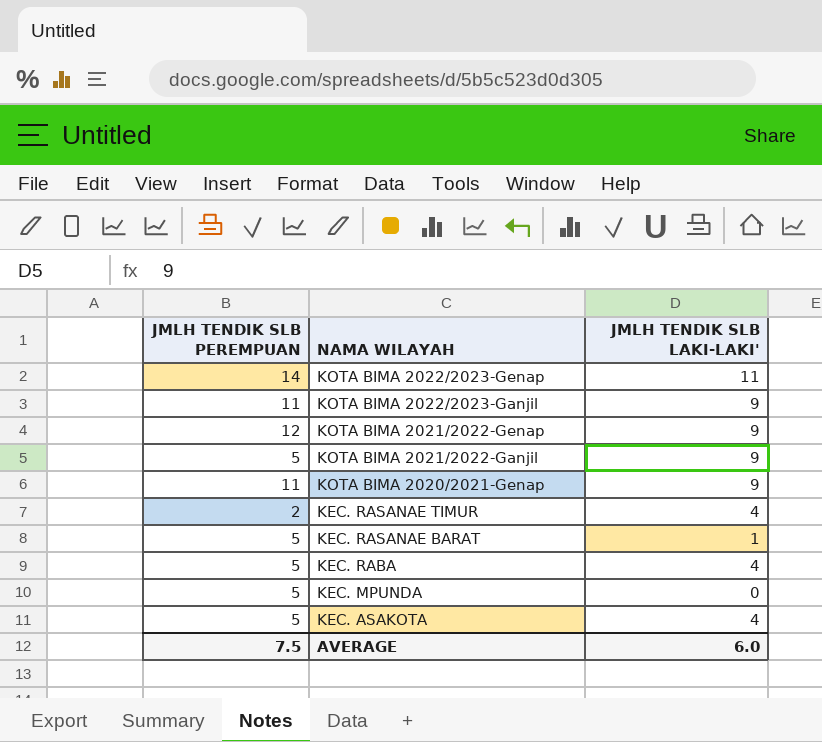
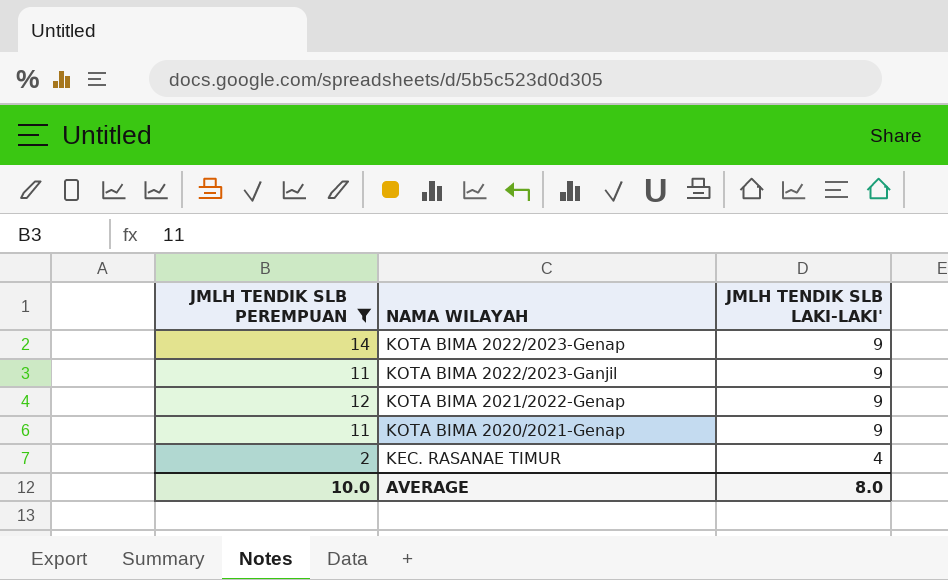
filter: none -> JMLH TENDIK SLB PEREMPUAN != 5
KOTA BIMA 2022/2023-Genap | JMLH TENDIK SLB LAKI-LAKI': 11 -> 9
AVERAGE | JMLH TENDIK SLB PEREMPUAN: 7.5 -> 10.0
AVERAGE | JMLH TENDIK SLB LAKI-LAKI': 6.0 -> 8.0

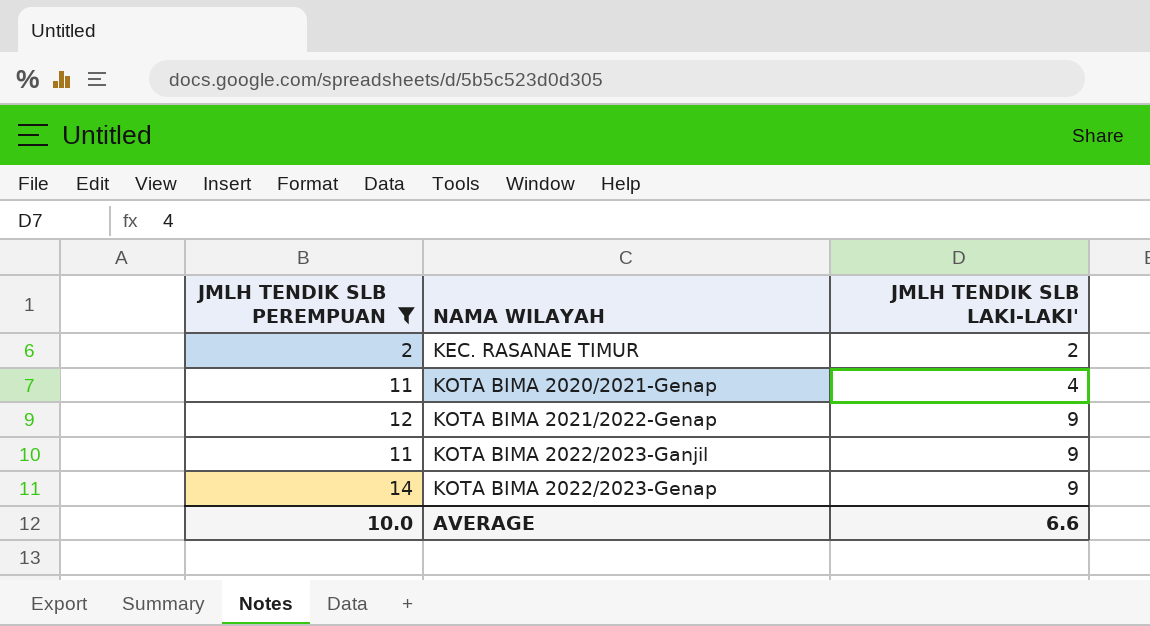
row order: NAMA WILAYAH descending -> NAMA WILAYAH ascending
KEC. RASANAE TIMUR | JMLH TENDIK SLB LAKI-LAKI': 4 -> 2
KOTA BIMA 2020/2021-Genap | JMLH TENDIK SLB LAKI-LAKI': 9 -> 4
AVERAGE | JMLH TENDIK SLB LAKI-LAKI': 8.0 -> 6.6

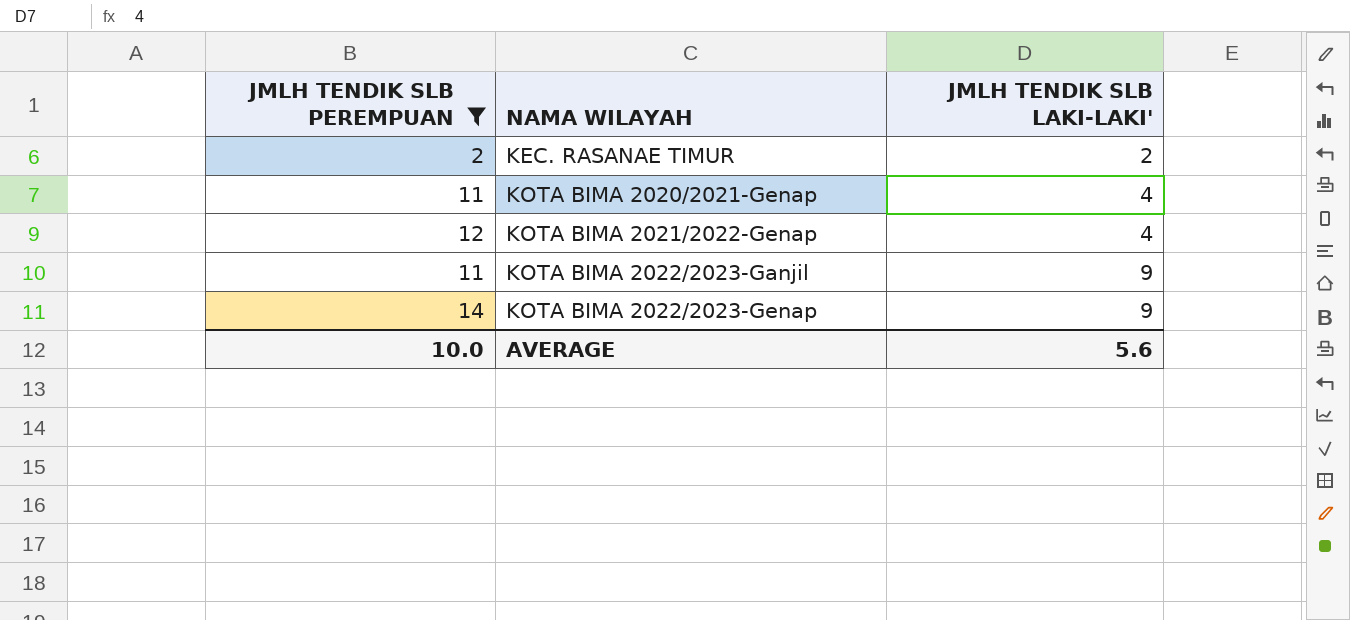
KOTA BIMA 2021/2022-Genap | JMLH TENDIK SLB LAKI-LAKI': 9 -> 4
AVERAGE | JMLH TENDIK SLB LAKI-LAKI': 6.6 -> 5.6

